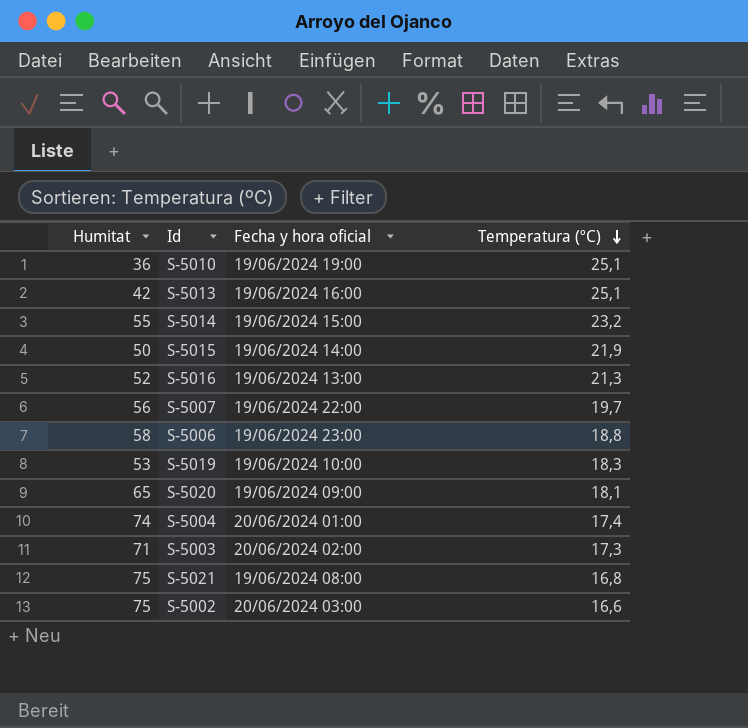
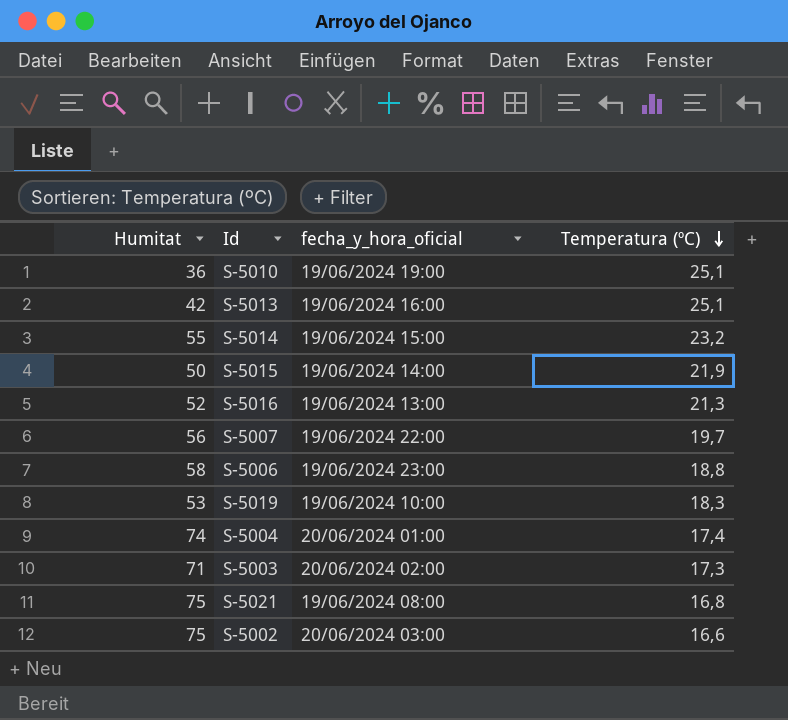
column name: Fecha y hora oficial -> fecha_y_hora_oficial
row S-5020: 65 | 19/06/2024 09:00 | 18,1 -> none

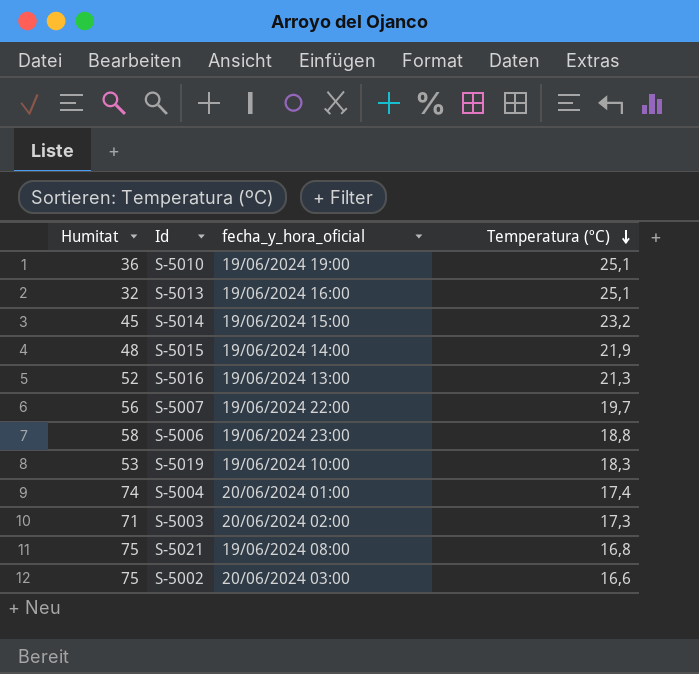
S-5013 | Humitat: 42 -> 32
S-5014 | Humitat: 55 -> 45
S-5015 | Humitat: 50 -> 48

